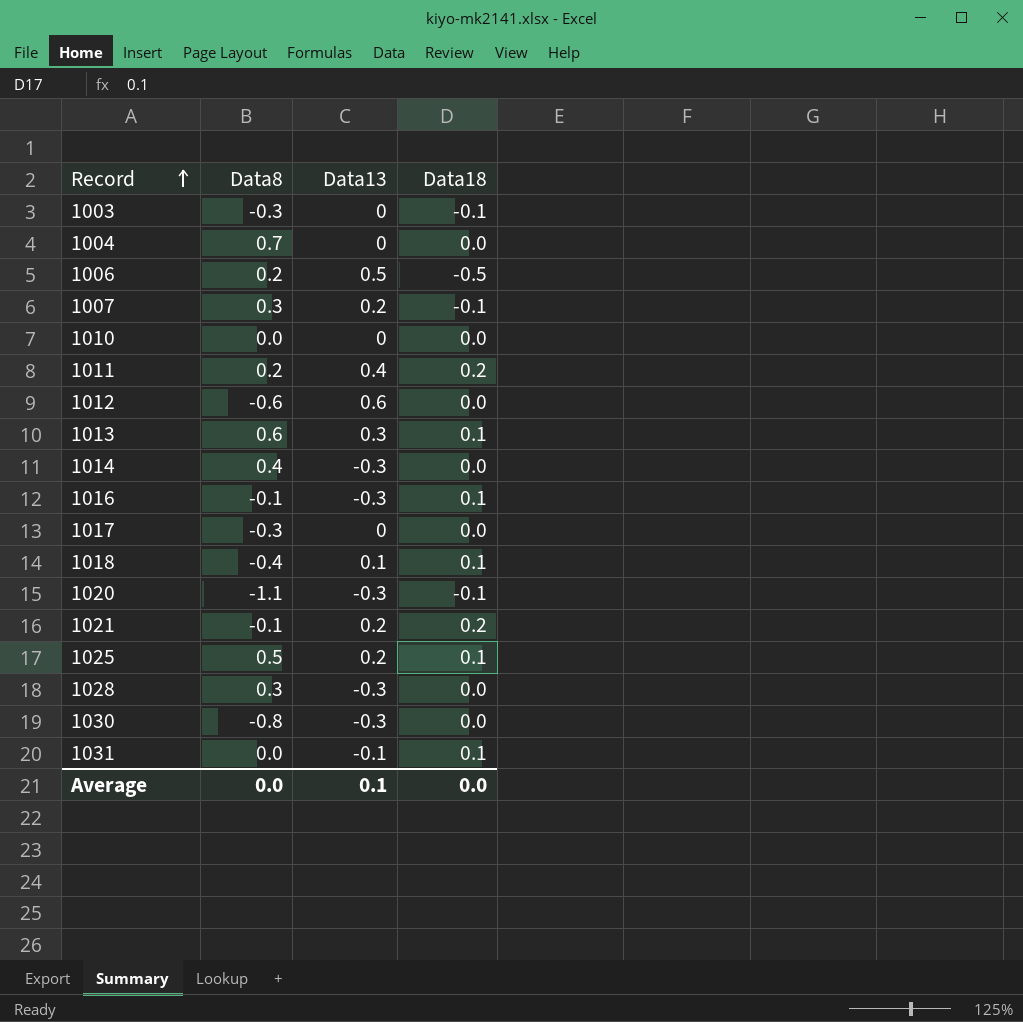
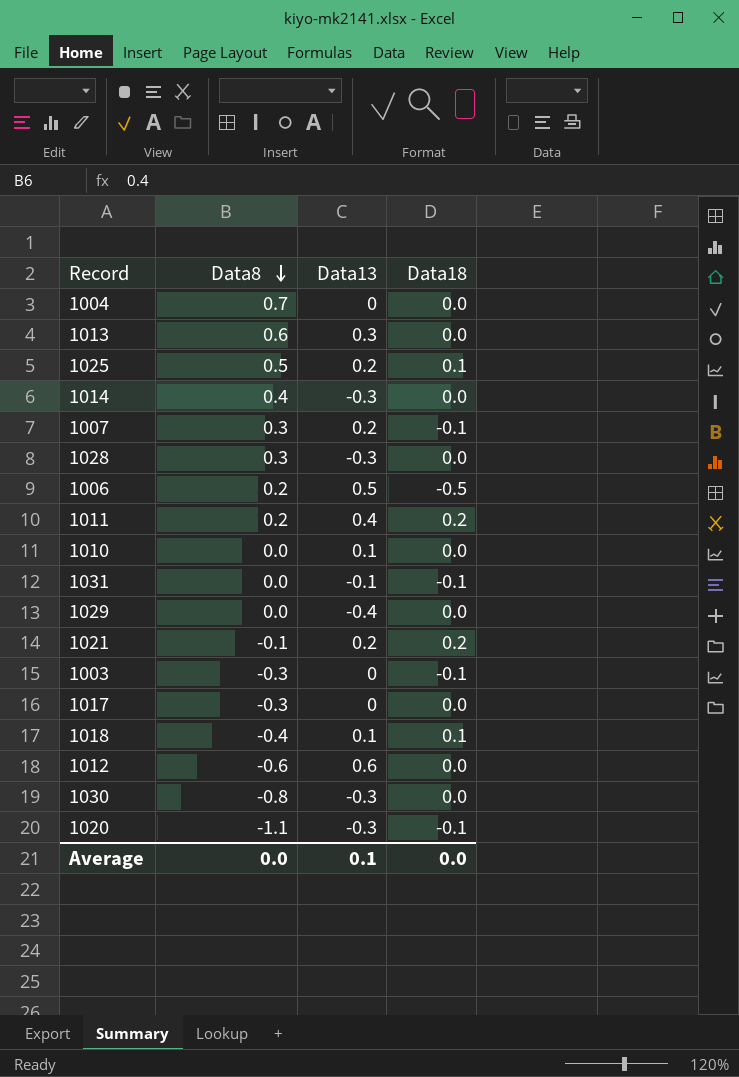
row order: Record ascending -> Data8 descending
row 1016: -0.1 | -0.3 | 0.1 -> none
1013 | Data18: 0.1 -> 0.0
1010 | Data13: 0 -> 0.1
1031 | Data18: 0.1 -> -0.1
row 1029: none -> 0.0 | -0.4 | 0.0

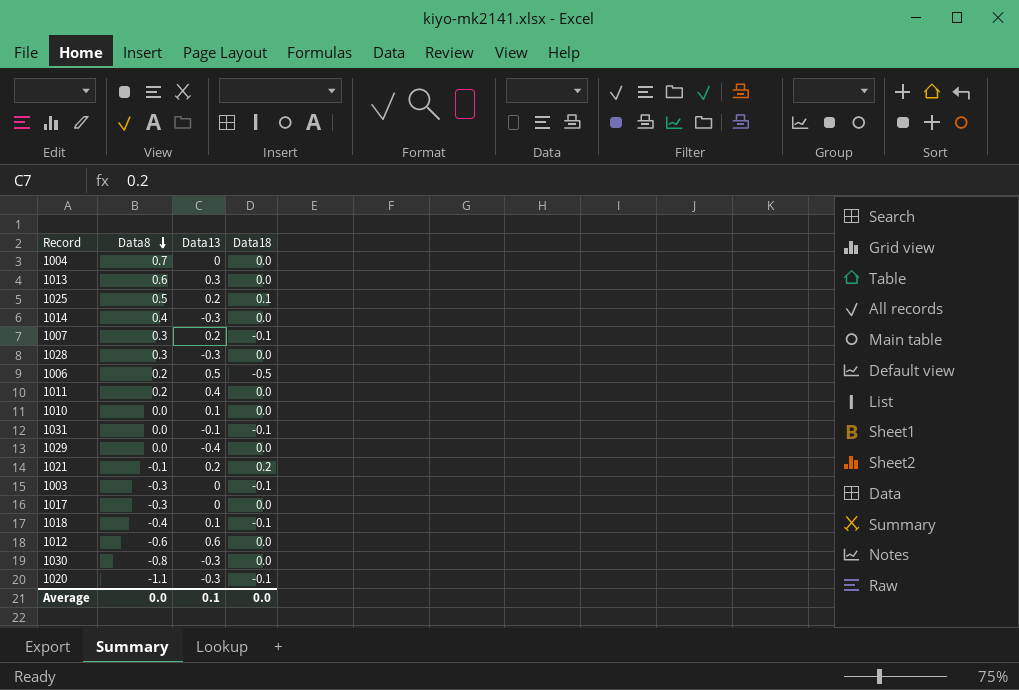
1011 | Data18: 0.2 -> 0.0
1018 | Data18: 0.1 -> -0.1

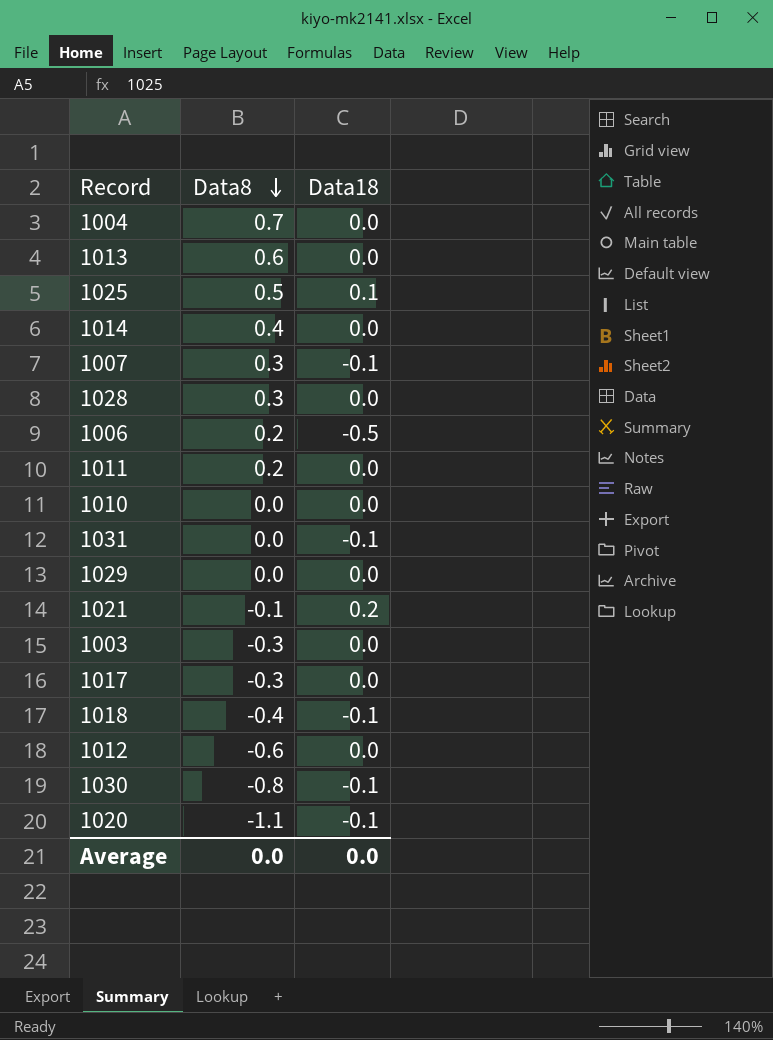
column Data13 | position: 3 -> none
1003 | Data18: -0.1 -> 0.0
1030 | Data18: 0.0 -> -0.1

